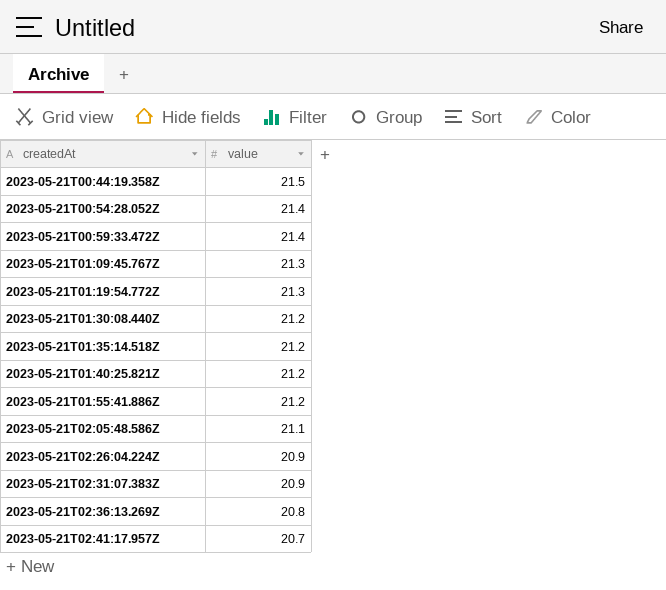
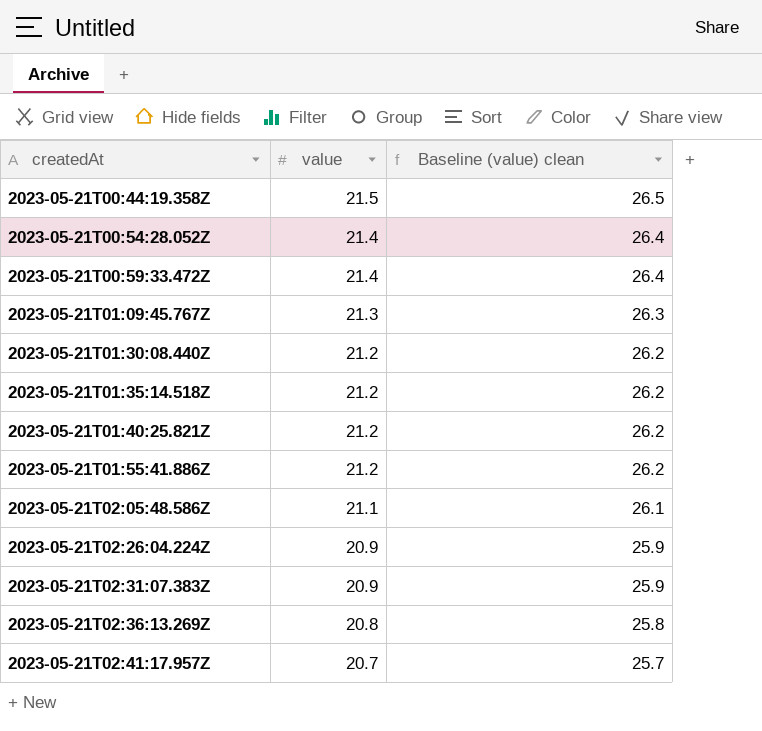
column Baseline (value) clean | formula: none -> [value] + 5
row 2023-05-21T01:19:54.772Z: 21.3 -> none

